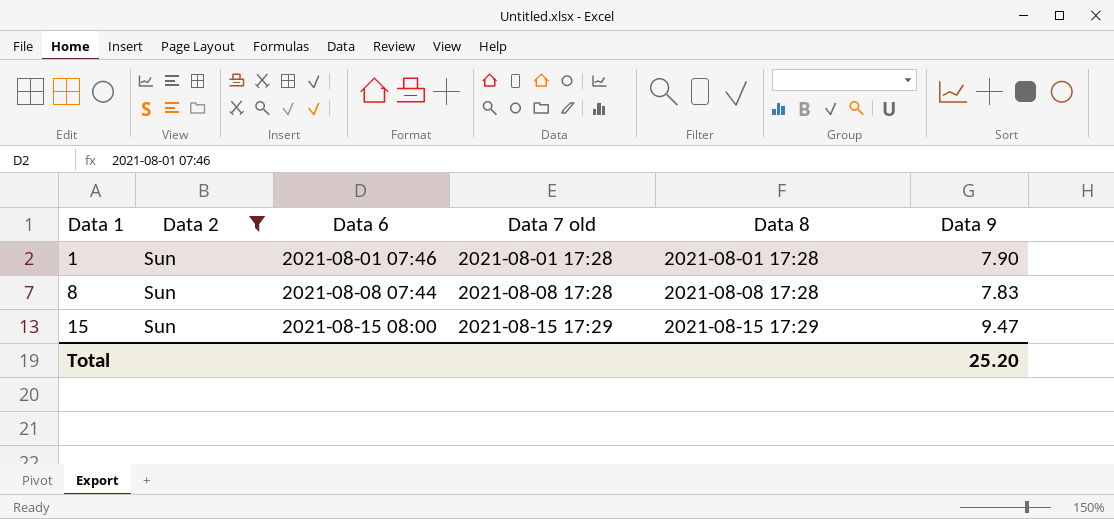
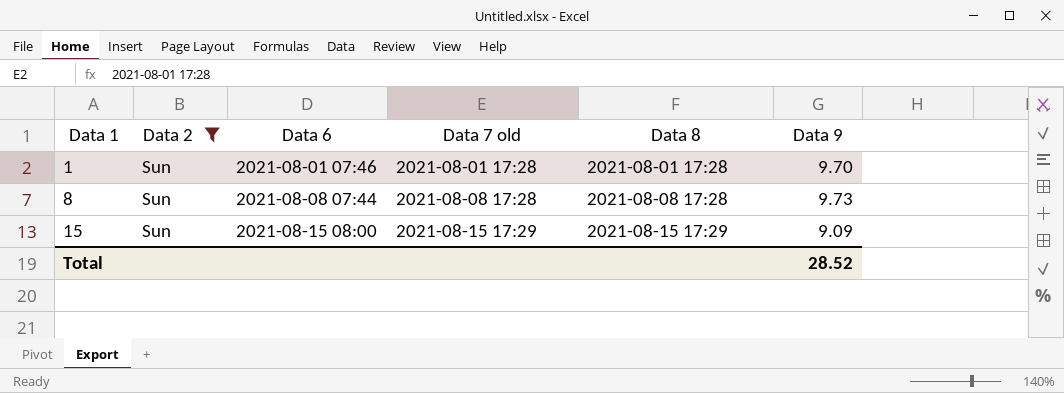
1 | Data 9: 7.90 -> 9.70
8 | Data 9: 7.83 -> 9.73
15 | Data 9: 9.47 -> 9.09
Total | Data 9: 25.20 -> 28.52

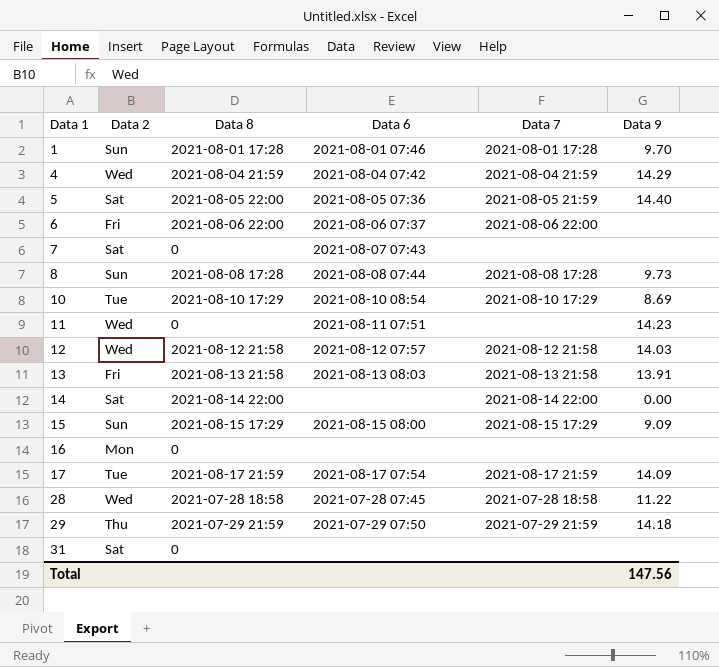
filter: Data 2 = Sun -> none
column Data 8 | position: 5 -> 3
column name: Data 7 old -> Data 7
Total | Data 9: 28.52 -> 147.56

